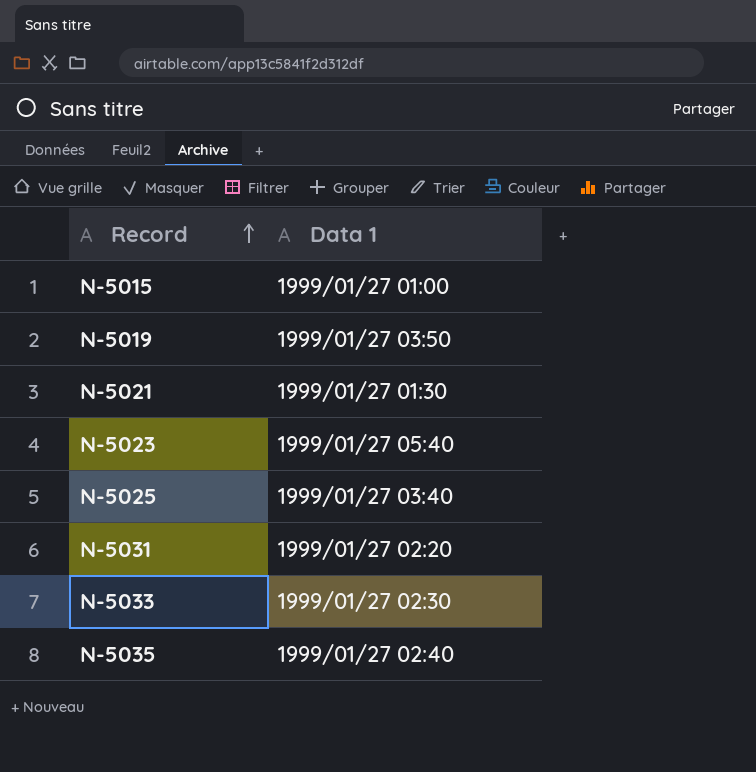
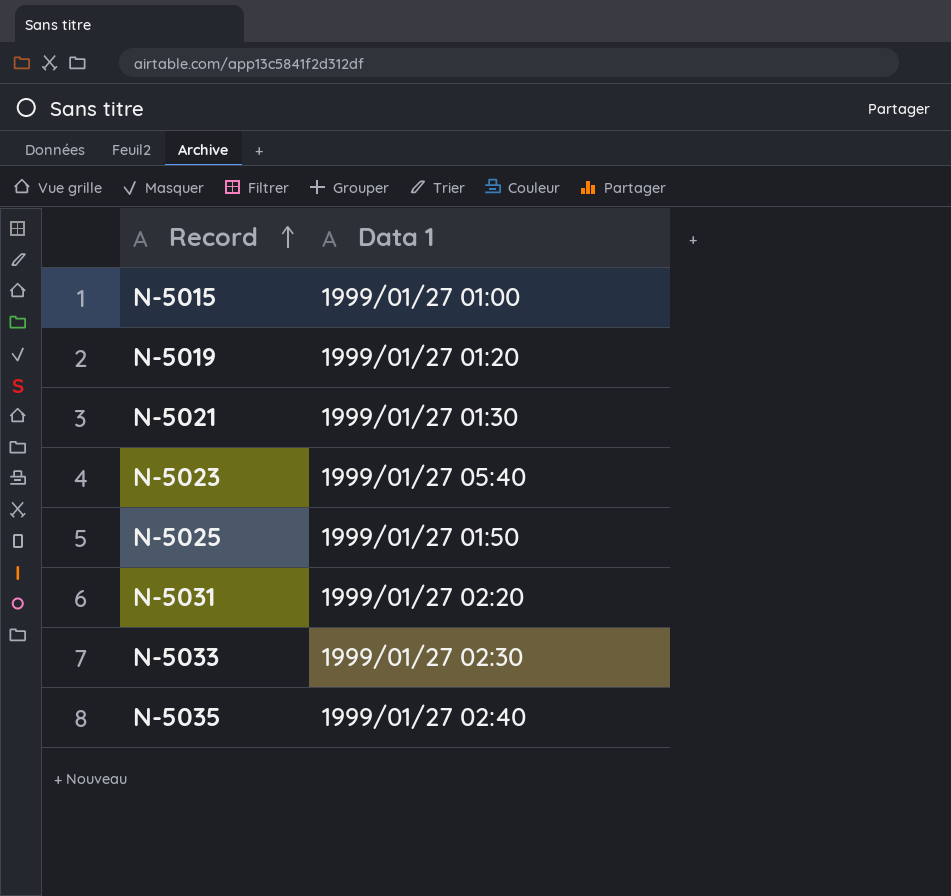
N-5019 | Data 1: 1999/01/27 03:50 -> 1999/01/27 01:20
N-5025 | Data 1: 1999/01/27 03:40 -> 1999/01/27 01:50

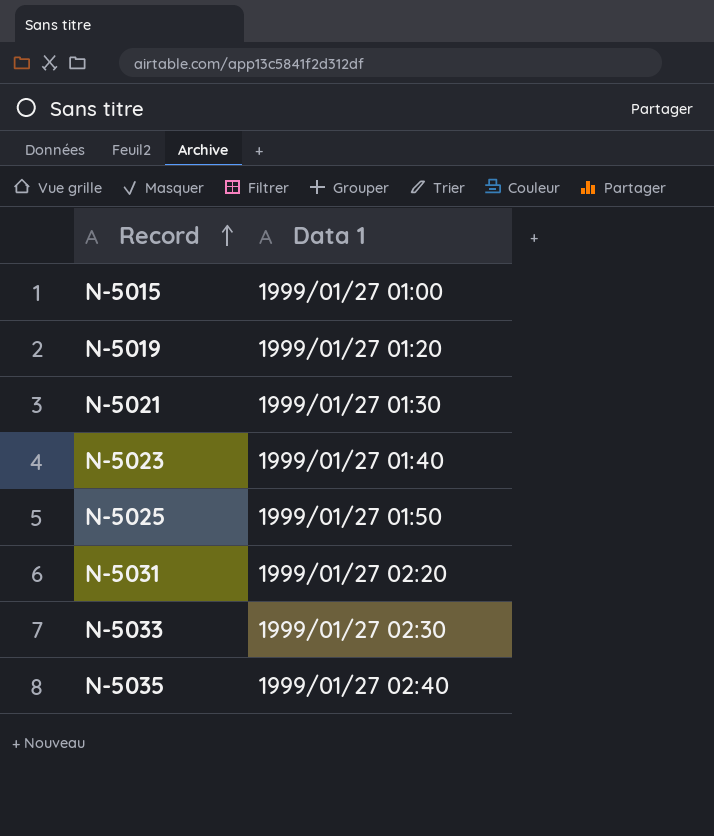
N-5023 | Data 1: 1999/01/27 05:40 -> 1999/01/27 01:40

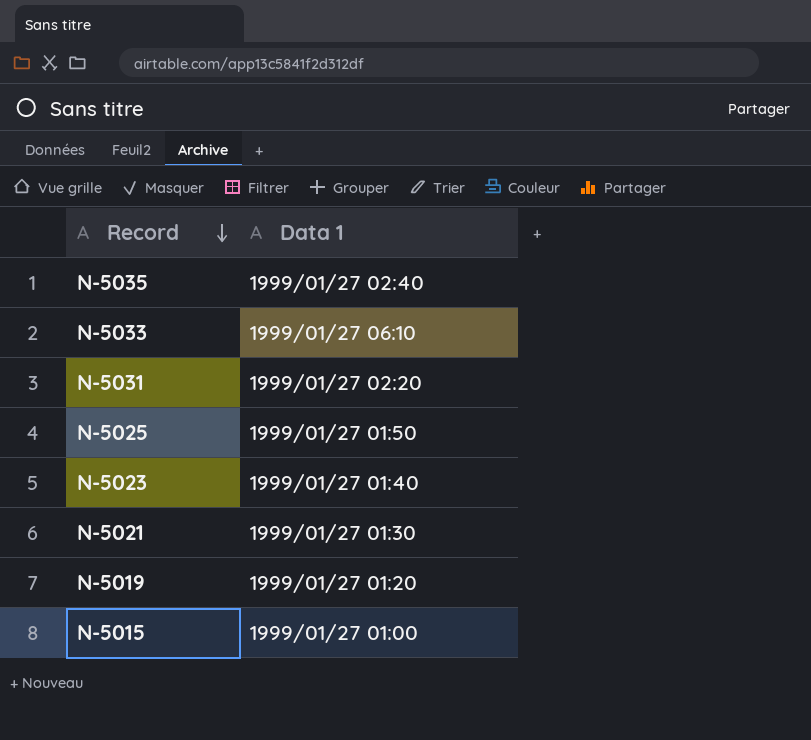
row order: Record ascending -> Record descending
N-5033 | Data 1: 1999/01/27 02:30 -> 1999/01/27 06:10

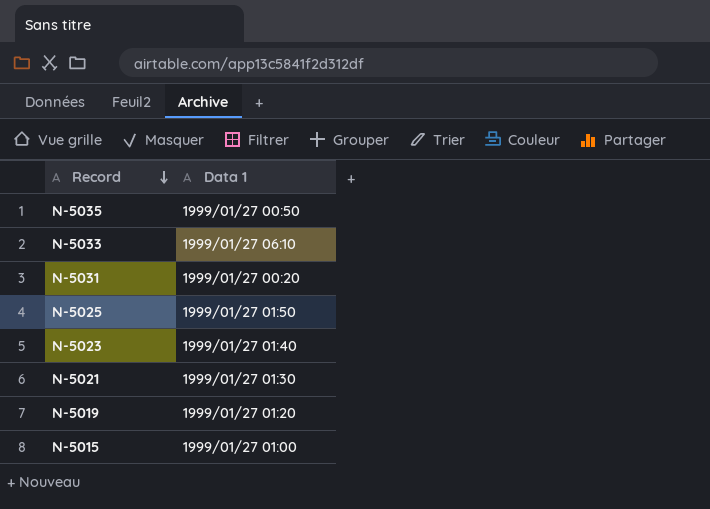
N-5035 | Data 1: 1999/01/27 02:40 -> 1999/01/27 00:50
N-5031 | Data 1: 1999/01/27 02:20 -> 1999/01/27 00:20

